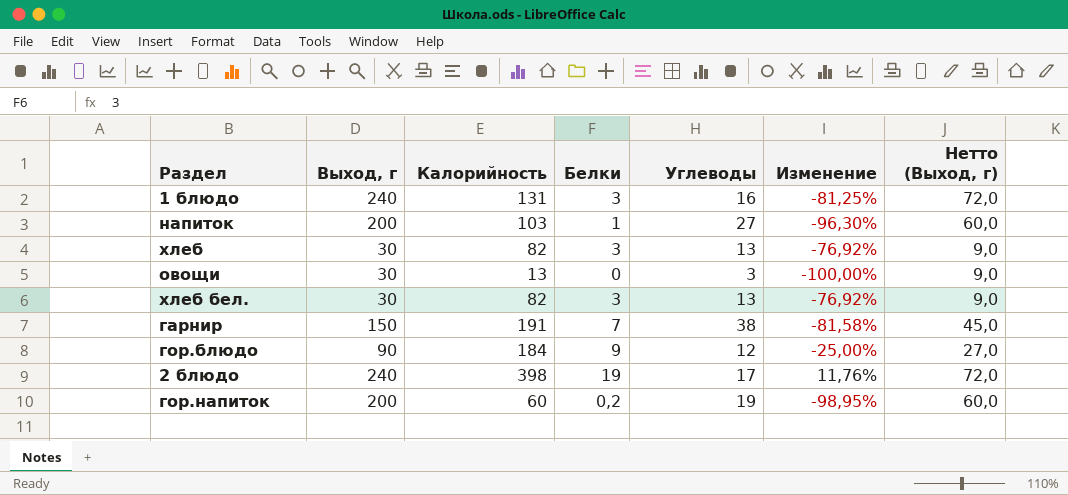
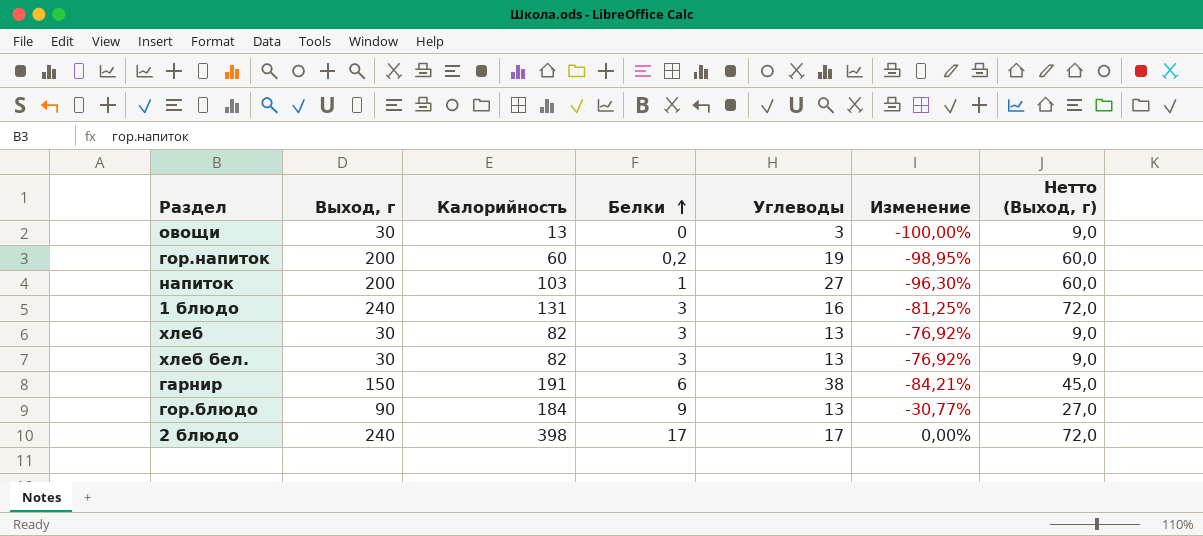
row order: none -> Белки ascending
гарнир | Белки: 7 -> 6
гарнир | Изменение: -81,58% -> -84,21%
гор.блюдо | Углеводы: 12 -> 13
гор.блюдо | Изменение: -25,00% -> -30,77%
2 блюдо | Белки: 19 -> 17
2 блюдо | Изменение: 11,76% -> 0,00%

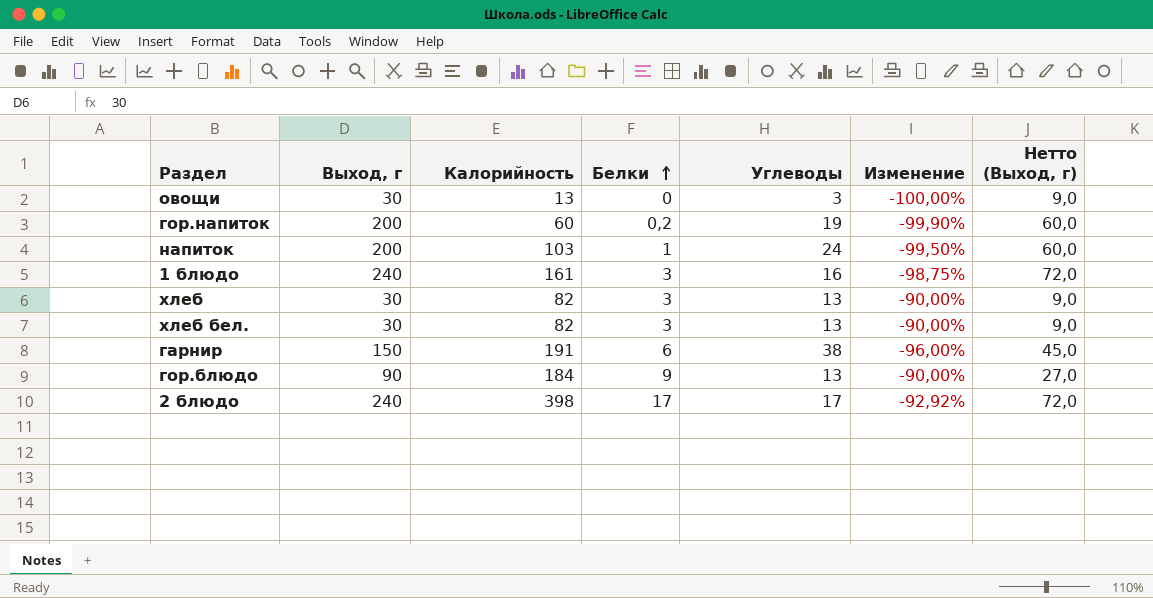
column Изменение | formula: ([Белки] - [Углеводы]) / [Углеводы] -> ([Белки] - [Выход, г]) / [Выход, г]
напиток | Углеводы: 27 -> 24
1 блюдо | Калорийность: 131 -> 161

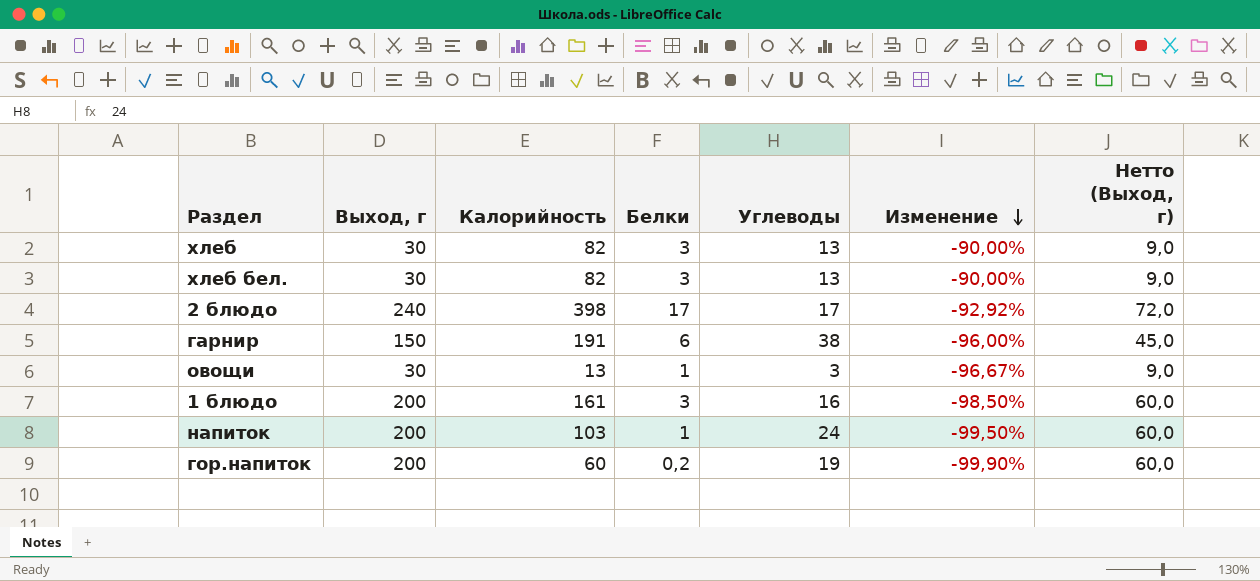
row order: Белки ascending -> Изменение descending
row гор.блюдо: 90 | 184 | 9 | 13 | -90,00% | 27,0 -> none
овощи | Белки: 0 -> 1
овощи | Изменение: -100,00% -> -96,67%
1 блюдо | Выход, г: 240 -> 200
1 блюдо | Изменение: -98,75% -> -98,50%
1 блюдо | Нетто (Выход, г): 72,0 -> 60,0

